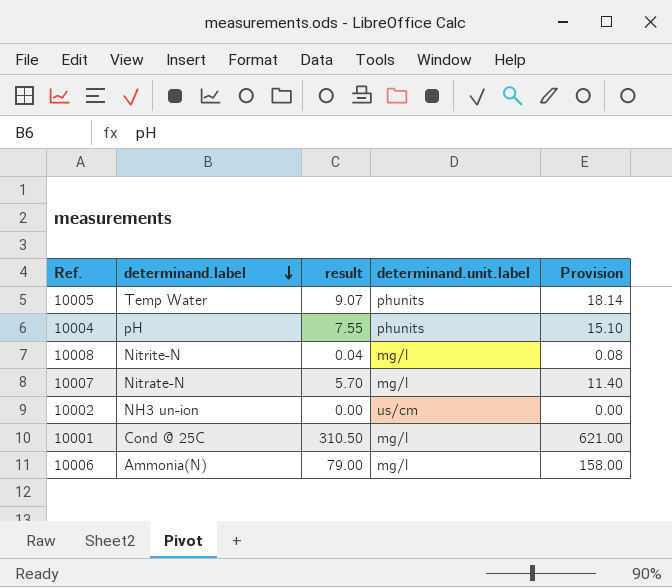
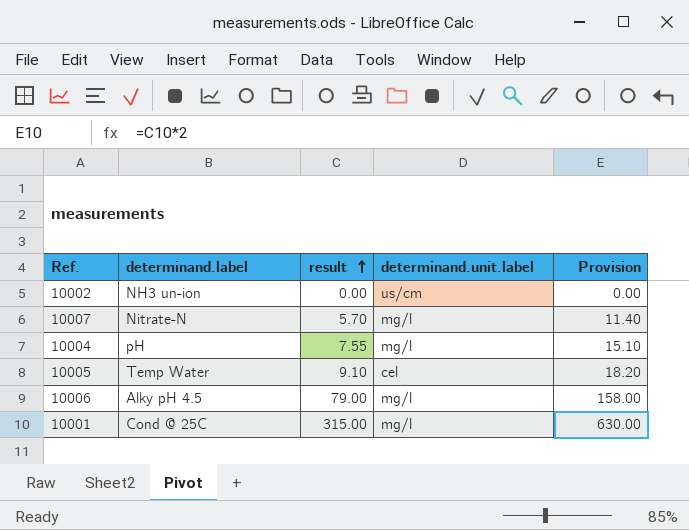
row order: determinand.label descending -> result ascending
row 10008: Nitrite-N | 0.04 | mg/l | 0.08 -> none
10004 | determinand.unit.label: phunits -> mg/l
10005 | result: 9.07 -> 9.10
10005 | determinand.unit.label: phunits -> cel
10005 | Provision: 18.14 -> 18.20
10006 | determinand.label: Ammonia(N) -> Alky pH 4.5
10001 | result: 310.50 -> 315.00
10001 | Provision: 621.00 -> 630.00

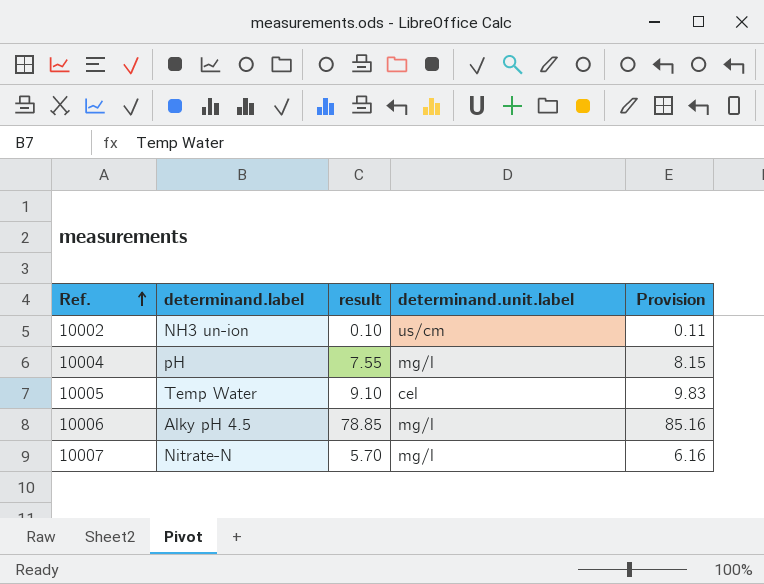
row order: result ascending -> Ref. ascending
column Provision | formula: [result] * 2 -> [result] * 1.08
row 10001: Cond @ 25C | 315.00 | mg/l | 630.00 -> none
10002 | result: 0.00 -> 0.10
10006 | result: 79.00 -> 78.85

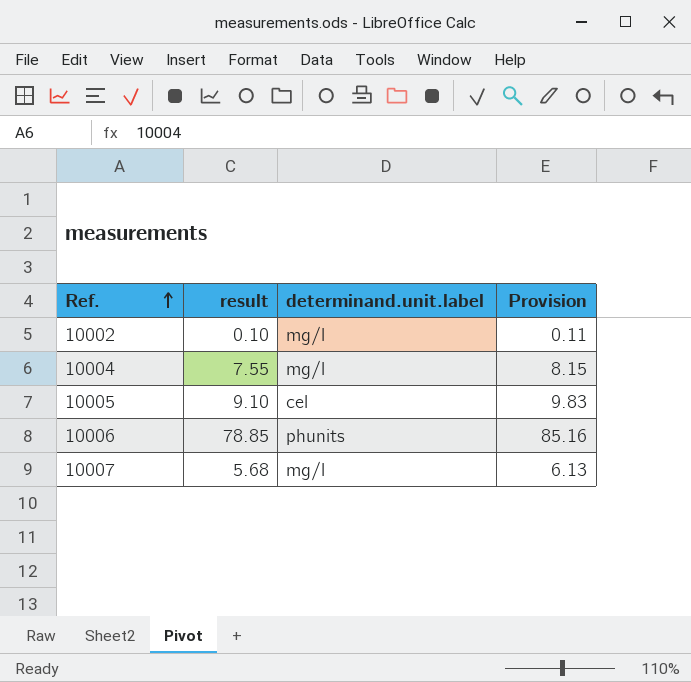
column determinand.label | position: 2 -> none
10002 | determinand.unit.label: us/cm -> mg/l
10006 | determinand.unit.label: mg/l -> phunits
10007 | result: 5.70 -> 5.68
10007 | Provision: 6.16 -> 6.13

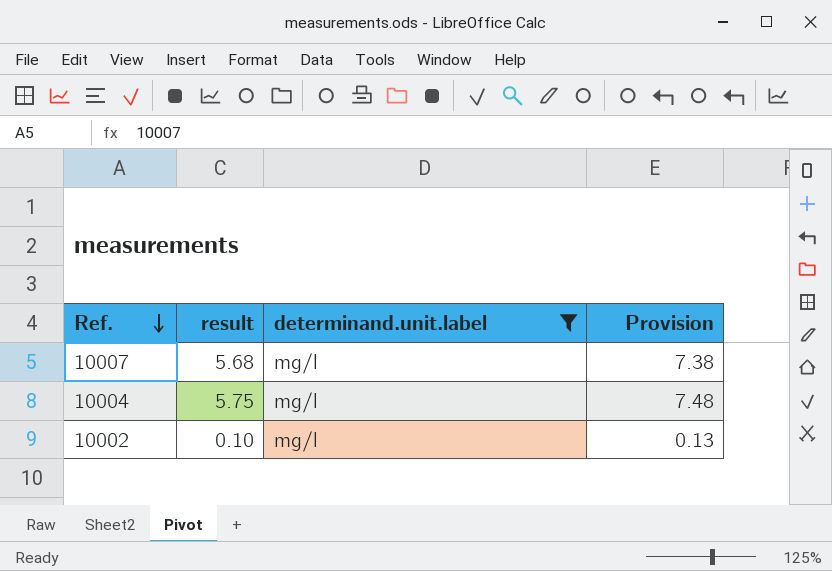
filter: none -> determinand.unit.label = mg/l
row order: Ref. ascending -> Ref. descending
column Provision | formula: [result] * 1.08 -> [result] * 1.3
10004 | result: 7.55 -> 5.75

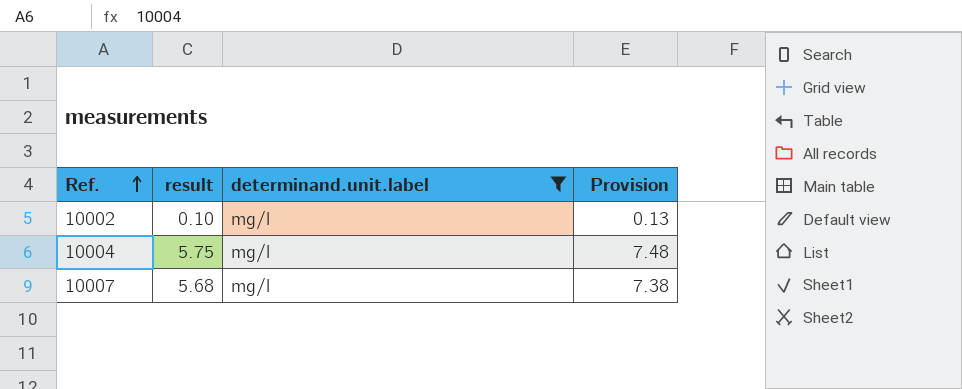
row order: Ref. descending -> Ref. ascending

